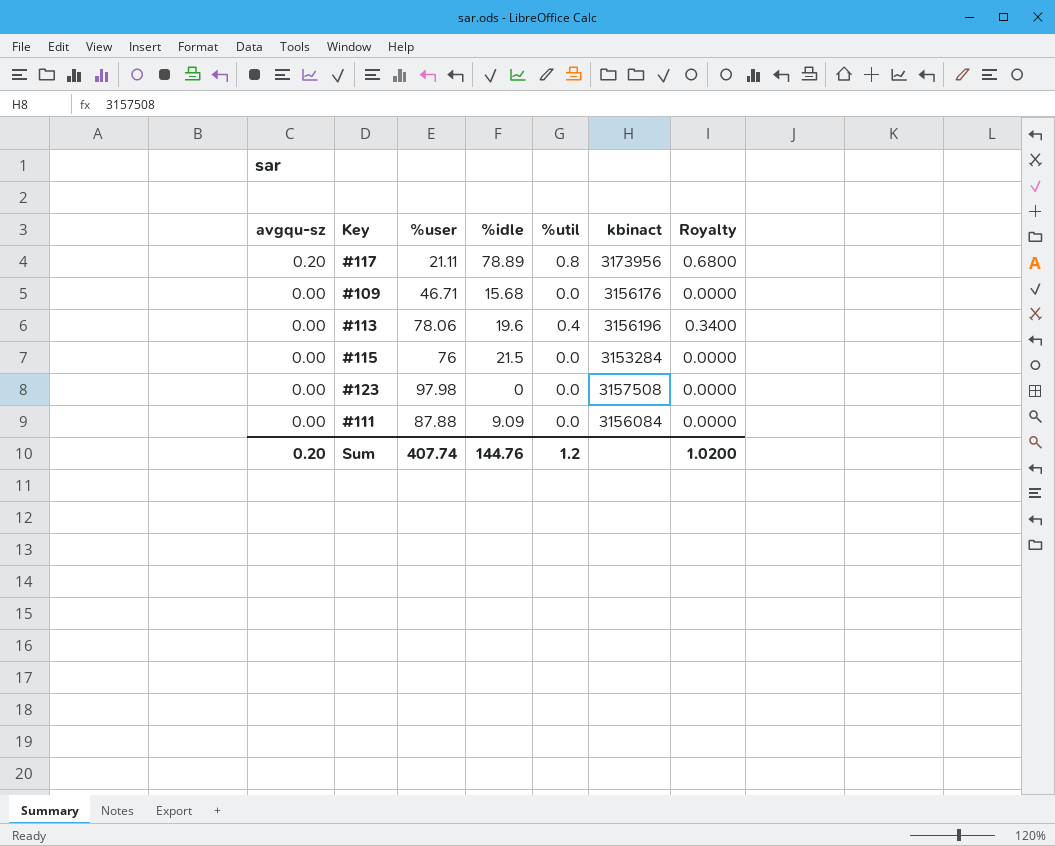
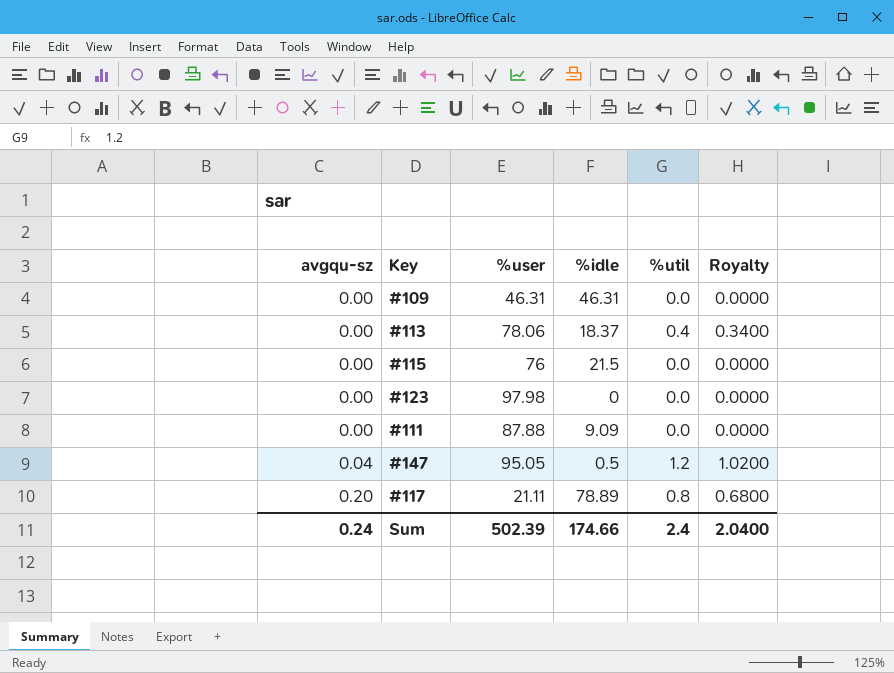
row order: avgqu-sz descending -> avgqu-sz ascending
column kbinact | position: 6 -> none
#109 | %user: 46.71 -> 46.31
#109 | %idle: 15.68 -> 46.31
#113 | %idle: 19.6 -> 18.37
row #147: none -> 0.04 | 95.05 | 0.5 | 1.2 | 1.0200
Sum | avgqu-sz: 0.20 -> 0.24
Sum | %user: 407.74 -> 502.39
Sum | %idle: 144.76 -> 174.66
Sum | %util: 1.2 -> 2.4
Sum | Royalty: 1.0200 -> 2.0400

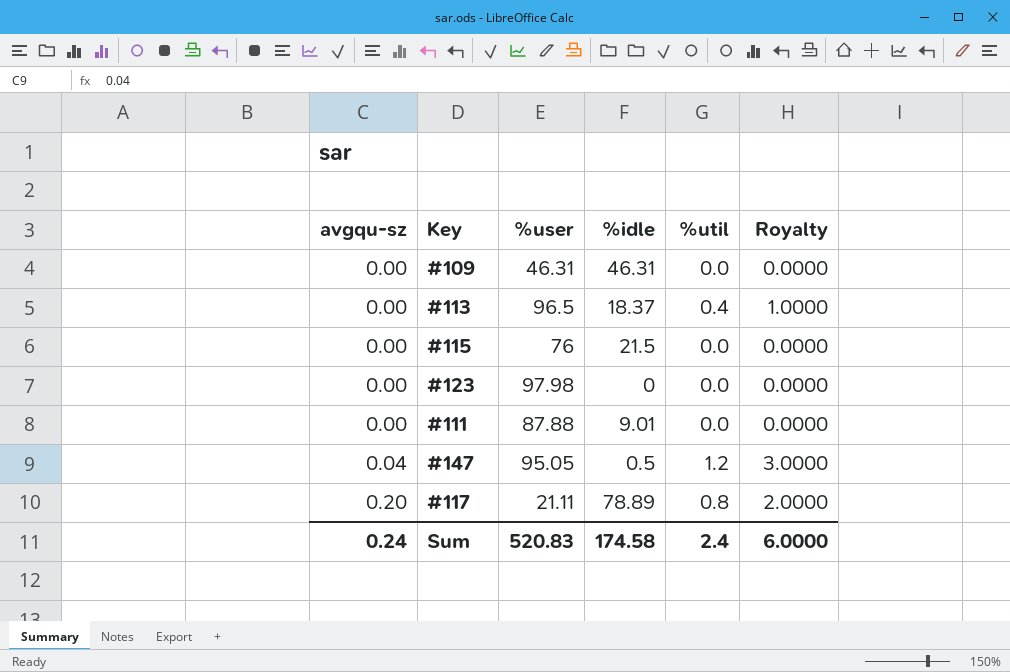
column Royalty | formula: [%util] * 0.85 -> [%util] * 2.5
#113 | %user: 78.06 -> 96.5
#111 | %idle: 9.09 -> 9.01
Sum | %user: 502.39 -> 520.83
Sum | %idle: 174.66 -> 174.58
Sum | Royalty: 2.0400 -> 6.0000

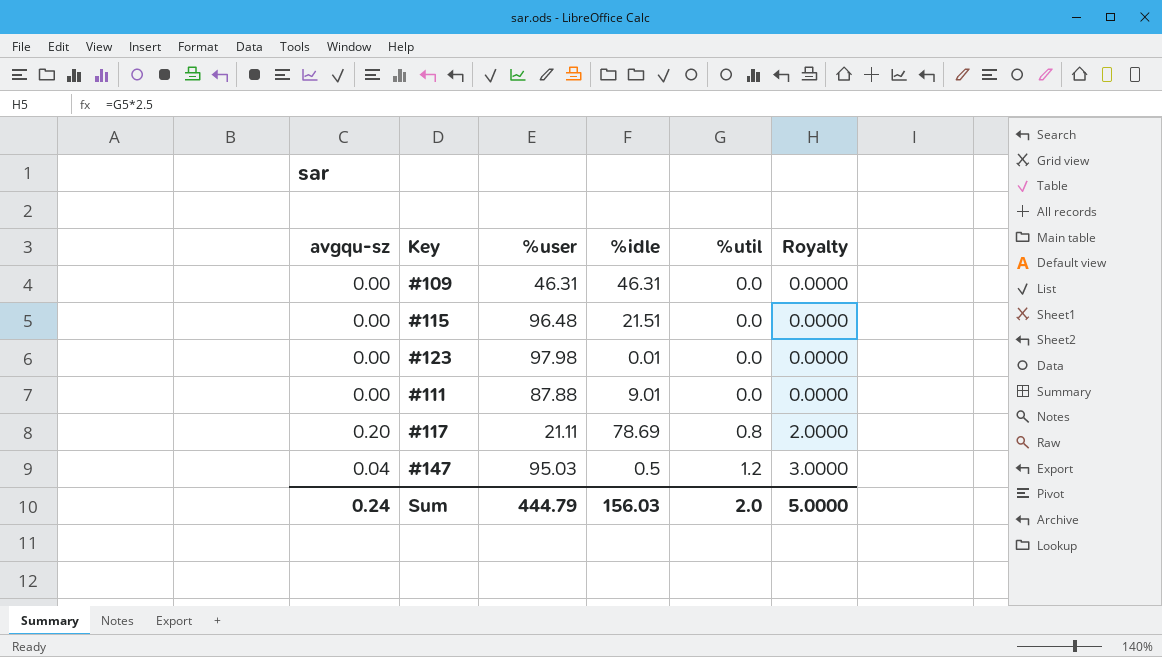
row order: avgqu-sz ascending -> %util ascending
row #113: 0.00 | 96.5 | 18.37 | 0.4 | 1.0000 -> none
#115 | %user: 76 -> 96.48
#115 | %idle: 21.5 -> 21.51
#123 | %idle: 0 -> 0.01
#117 | %idle: 78.89 -> 78.69
#147 | %user: 95.05 -> 95.03
Sum | %user: 520.83 -> 444.79
Sum | %idle: 174.58 -> 156.03
Sum | %util: 2.4 -> 2.0
Sum | Royalty: 6.0000 -> 5.0000

